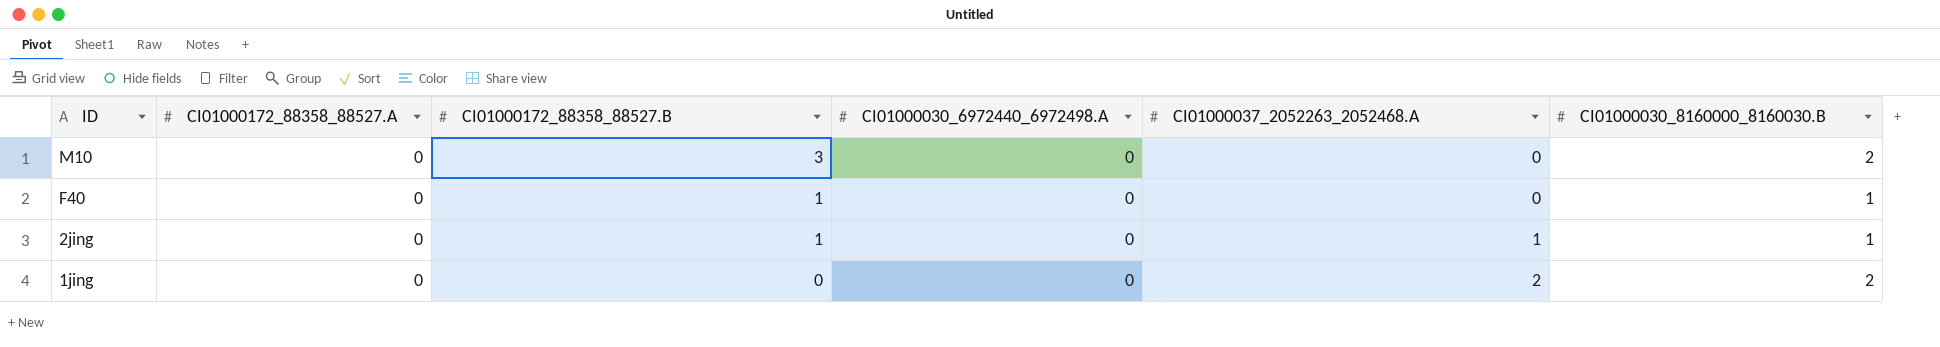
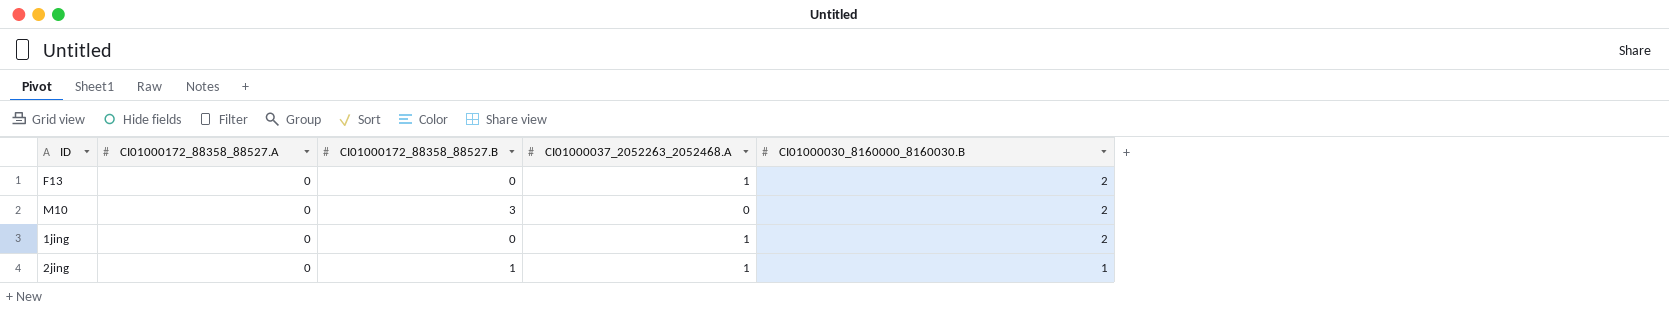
row order: ID descending -> CI01000030_8160000_8160030.B descending
column CI01000030_6972440_6972498.A | position: 4 -> none
row F40: 0 | 1 | 0 | 0 | 1 -> none
row F13: none -> 0 | 0 | 1 | 2
1jing | CI01000037_2052263_2052468.A: 2 -> 1

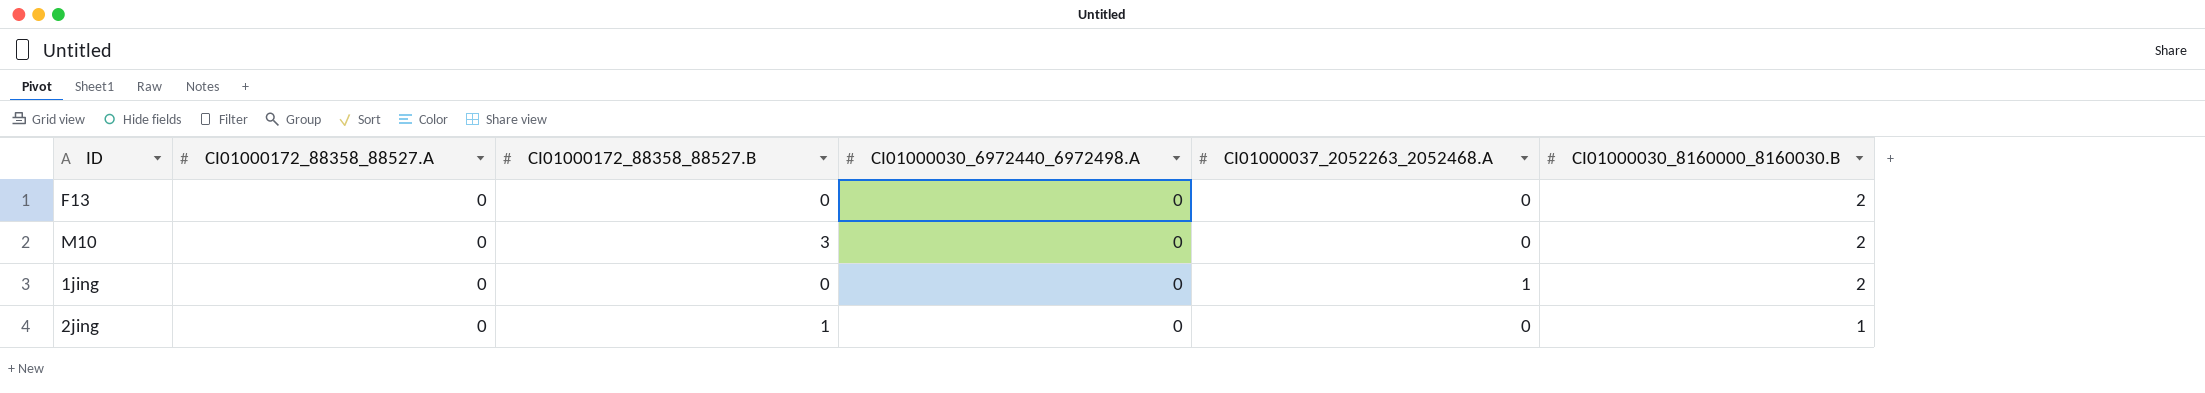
column CI01000030_6972440_6972498.A | position: none -> 4
F13 | CI01000037_2052263_2052468.A: 1 -> 0
2jing | CI01000037_2052263_2052468.A: 1 -> 0

